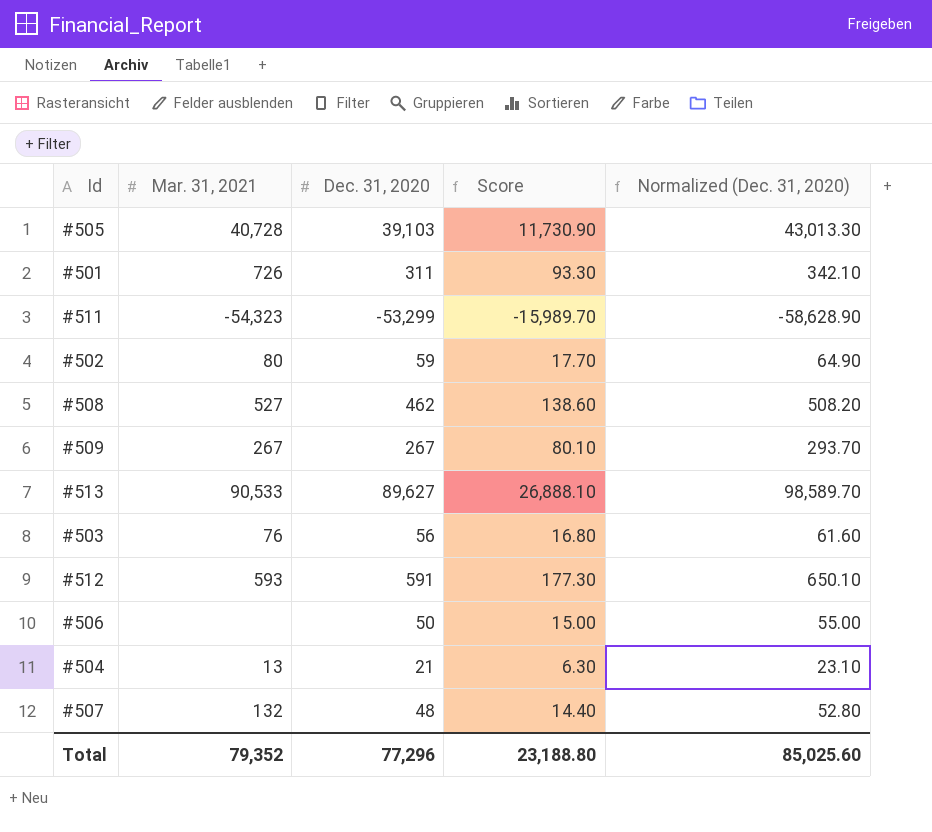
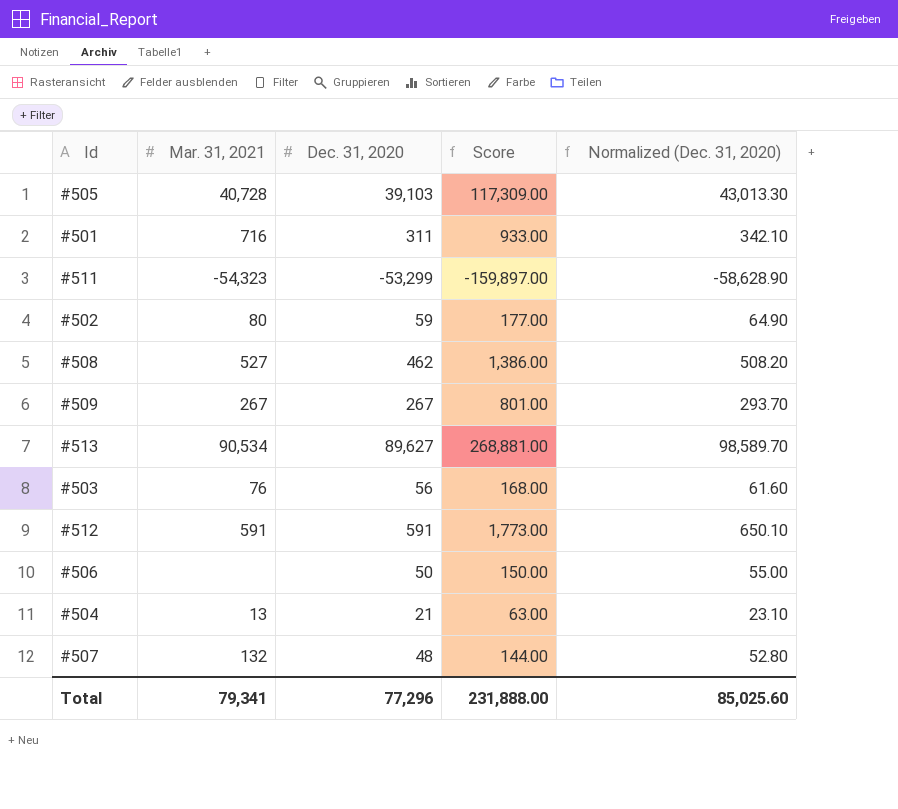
column Score | formula: [Dec. 31, 2020] * 0.3 -> [Dec. 31, 2020] * 3
#501 | Mar. 31, 2021: 726 -> 716
#513 | Mar. 31, 2021: 90,533 -> 90,534
#512 | Mar. 31, 2021: 593 -> 591
Total | Mar. 31, 2021: 79,352 -> 79,341
Total | Score: 23,188.80 -> 231,888.00

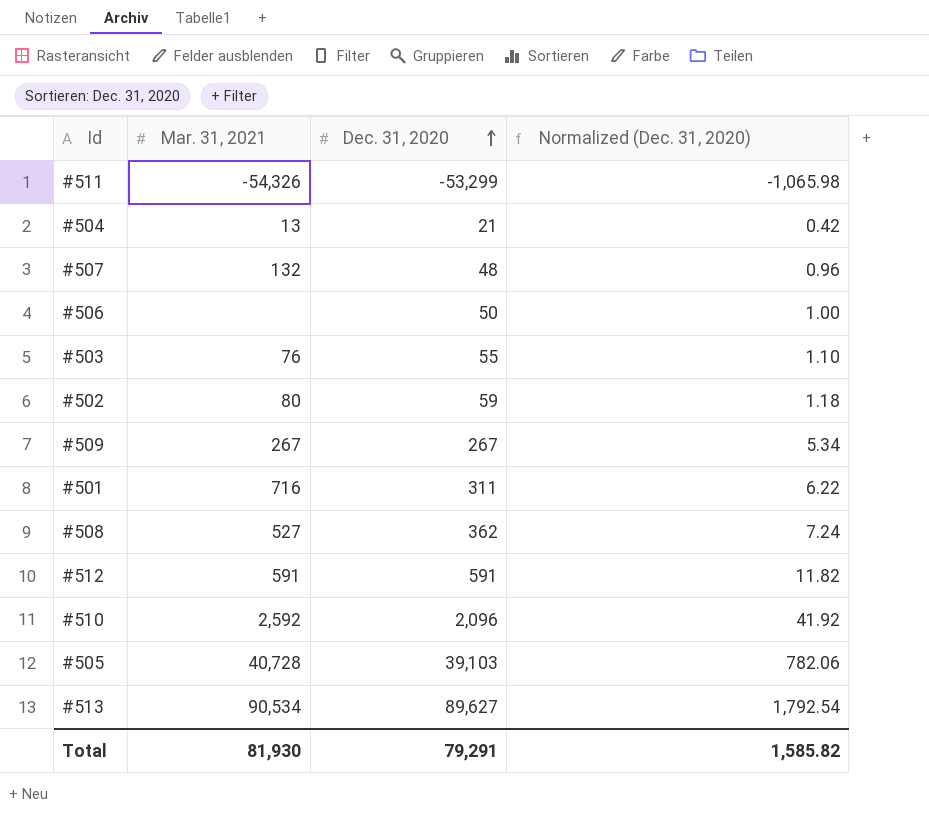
row order: none -> Dec. 31, 2020 ascending
column Score | formula: [Dec. 31, 2020] * 3 -> none
column Normalized (Dec. 31, 2020) | formula: [Dec. 31, 2020] * 1.1 -> [Dec. 31, 2020] * 0.02
#511 | Mar. 31, 2021: -54,323 -> -54,326
#503 | Dec. 31, 2020: 56 -> 55
#508 | Dec. 31, 2020: 462 -> 362
row #510: none -> 2,592 | 2,096 | 41.92
Total | Mar. 31, 2021: 79,341 -> 81,930
Total | Dec. 31, 2020: 77,296 -> 79,291
Total | Normalized (Dec. 31, 2020): 85,025.60 -> 1,585.82

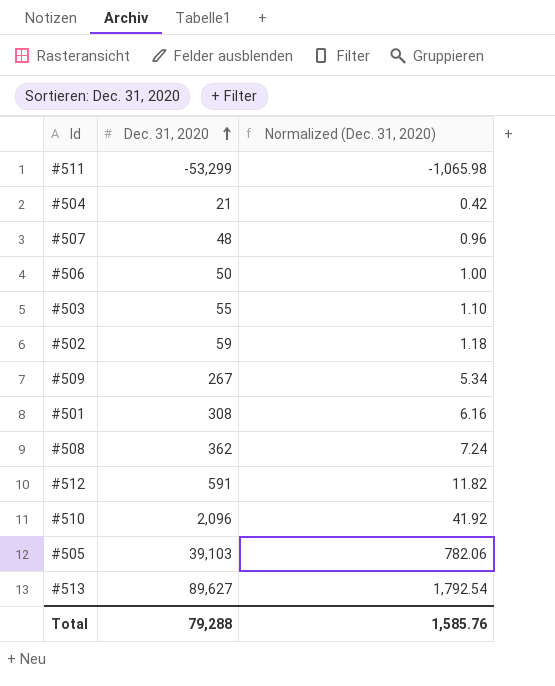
column Mar. 31, 2021 | position: 2 -> none
#501 | Dec. 31, 2020: 311 -> 308
#501 | Normalized (Dec. 31, 2020): 6.22 -> 6.16
Total | Dec. 31, 2020: 79,291 -> 79,288
Total | Normalized (Dec. 31, 2020): 1,585.82 -> 1,585.76

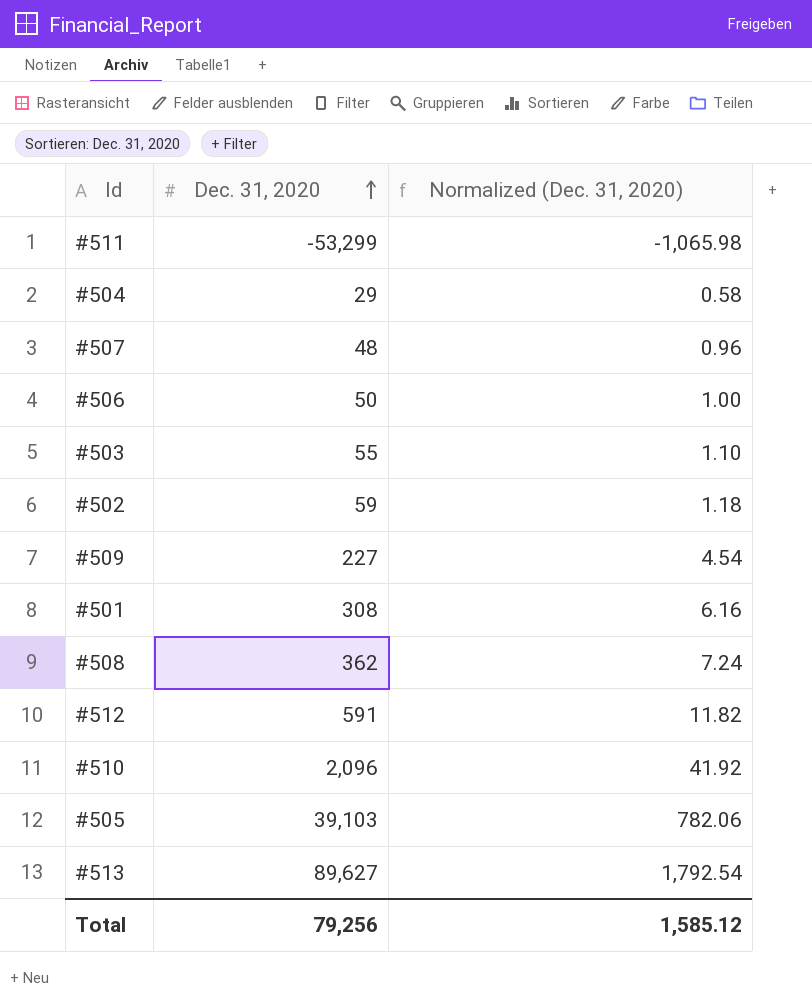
#504 | Dec. 31, 2020: 21 -> 29
#504 | Normalized (Dec. 31, 2020): 0.42 -> 0.58
#509 | Dec. 31, 2020: 267 -> 227
#509 | Normalized (Dec. 31, 2020): 5.34 -> 4.54
Total | Dec. 31, 2020: 79,288 -> 79,256
Total | Normalized (Dec. 31, 2020): 1,585.76 -> 1,585.12

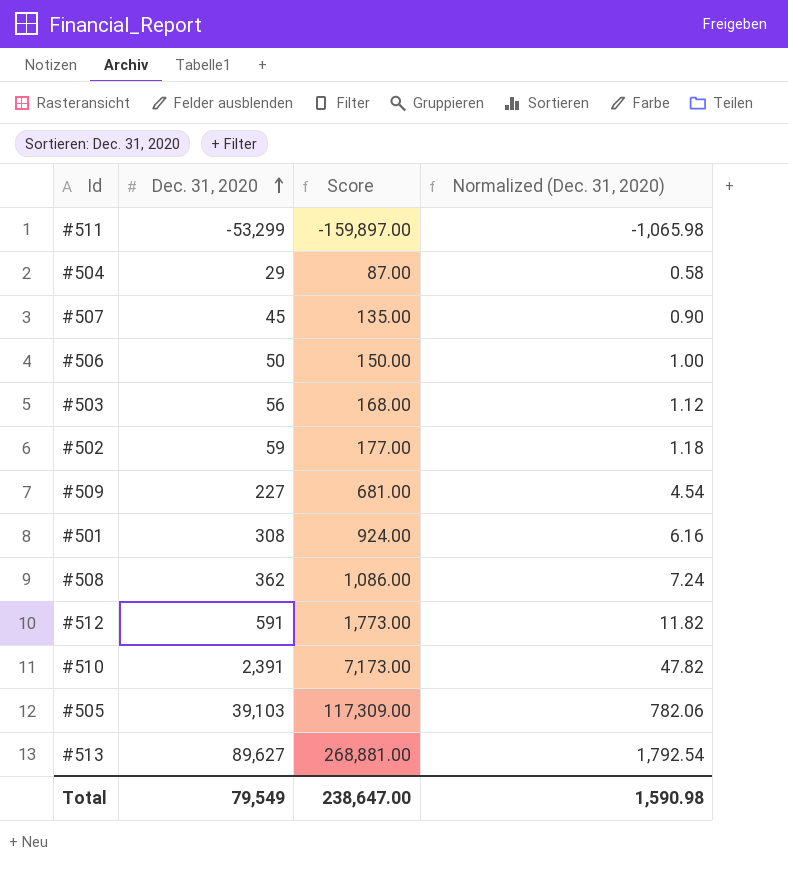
column Score | formula: none -> [Dec. 31, 2020] * 3
#507 | Dec. 31, 2020: 48 -> 45
#507 | Normalized (Dec. 31, 2020): 0.96 -> 0.90
#503 | Dec. 31, 2020: 55 -> 56
#503 | Normalized (Dec. 31, 2020): 1.10 -> 1.12
#510 | Dec. 31, 2020: 2,096 -> 2,391
#510 | Normalized (Dec. 31, 2020): 41.92 -> 47.82
Total | Dec. 31, 2020: 79,256 -> 79,549
Total | Normalized (Dec. 31, 2020): 1,585.12 -> 1,590.98

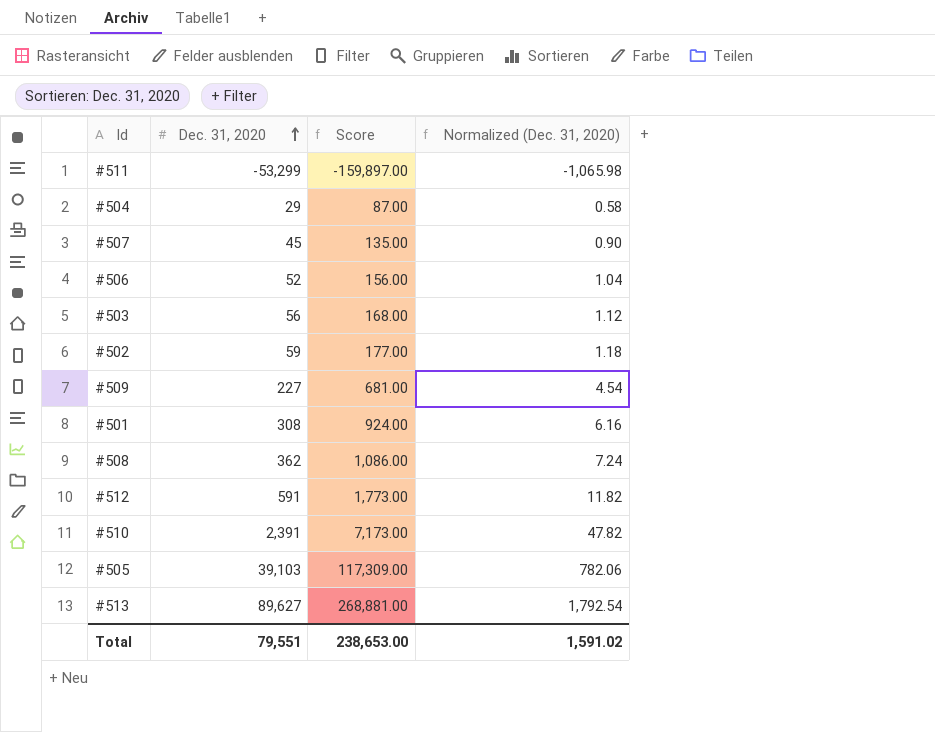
#506 | Dec. 31, 2020: 50 -> 52
#506 | Score: 150.00 -> 156.00
#506 | Normalized (Dec. 31, 2020): 1.00 -> 1.04
Total | Dec. 31, 2020: 79,549 -> 79,551
Total | Score: 238,647.00 -> 238,653.00
Total | Normalized (Dec. 31, 2020): 1,590.98 -> 1,591.02

